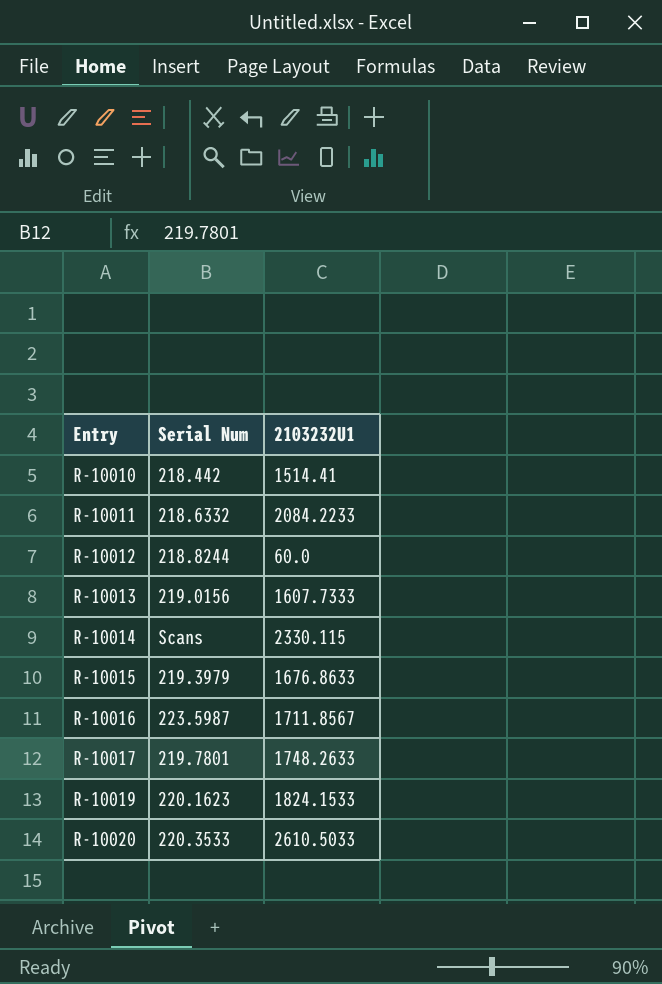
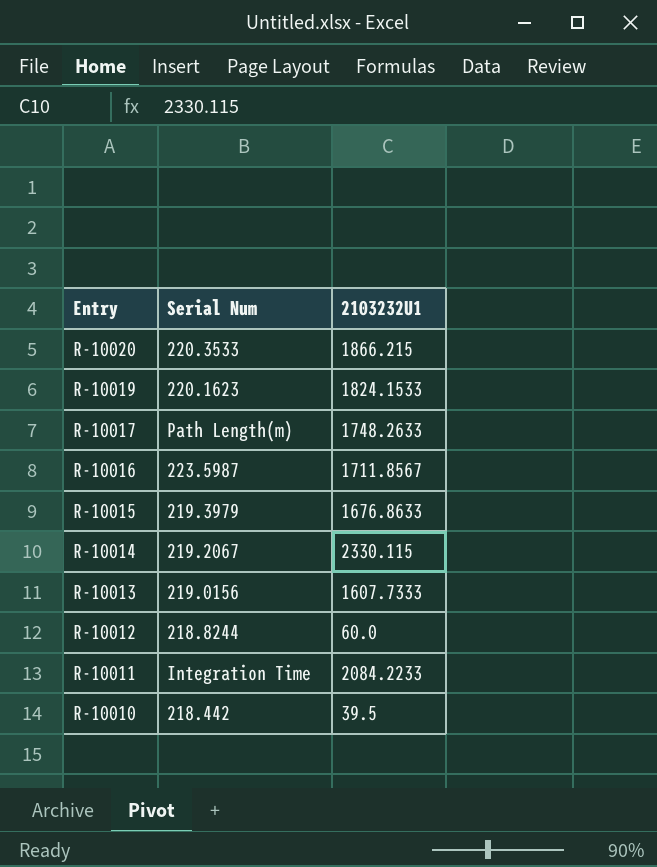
row order: Entry ascending -> Entry descending
R-10020 | 2103232U1: 2610.5033 -> 1866.215
R-10017 | Serial Num: 219.7801 -> Path Length(m)
R-10014 | Serial Num: Scans -> 219.2067
R-10011 | Serial Num: 218.6332 -> Integration Time
R-10010 | 2103232U1: 1514.41 -> 39.5

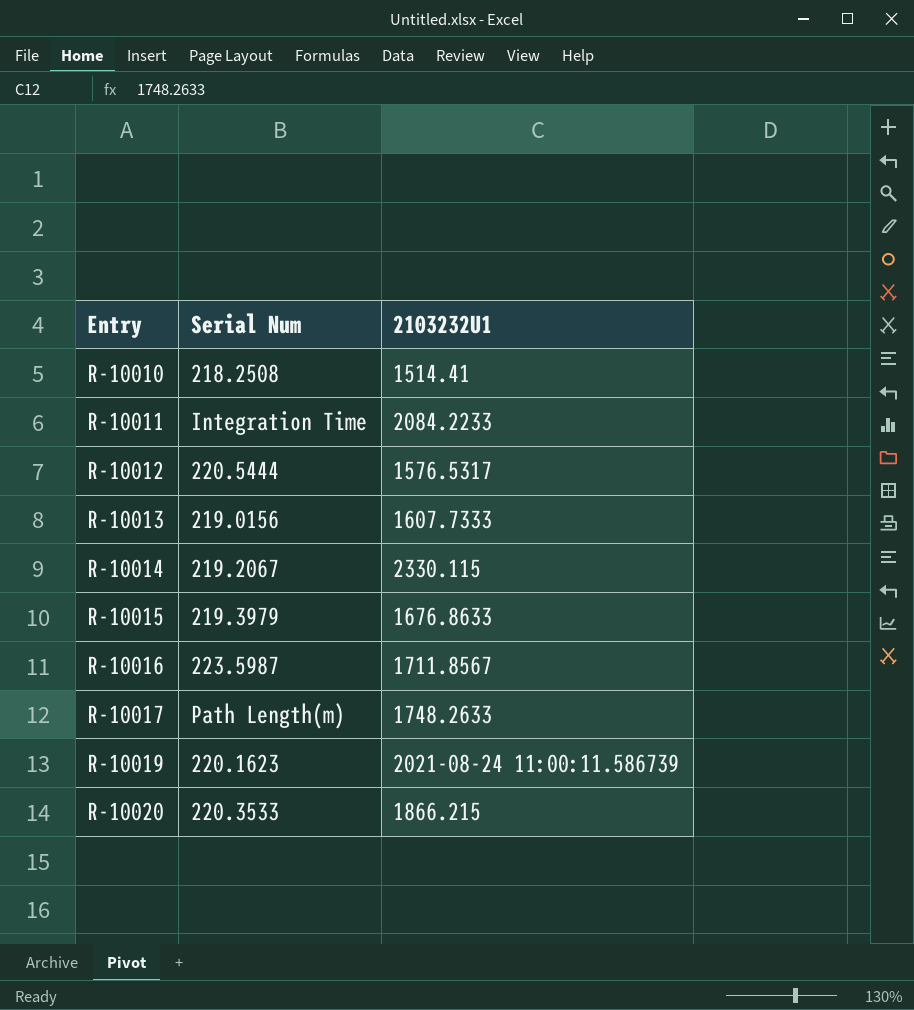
row order: Entry descending -> Entry ascending
R-10010 | Serial Num: 218.442 -> 218.2508
R-10010 | 2103232U1: 39.5 -> 1514.41
R-10012 | Serial Num: 218.8244 -> 220.5444
R-10012 | 2103232U1: 60.0 -> 1576.5317
R-10019 | 2103232U1: 1824.1533 -> 2021-08-24 11:00:11.586739

